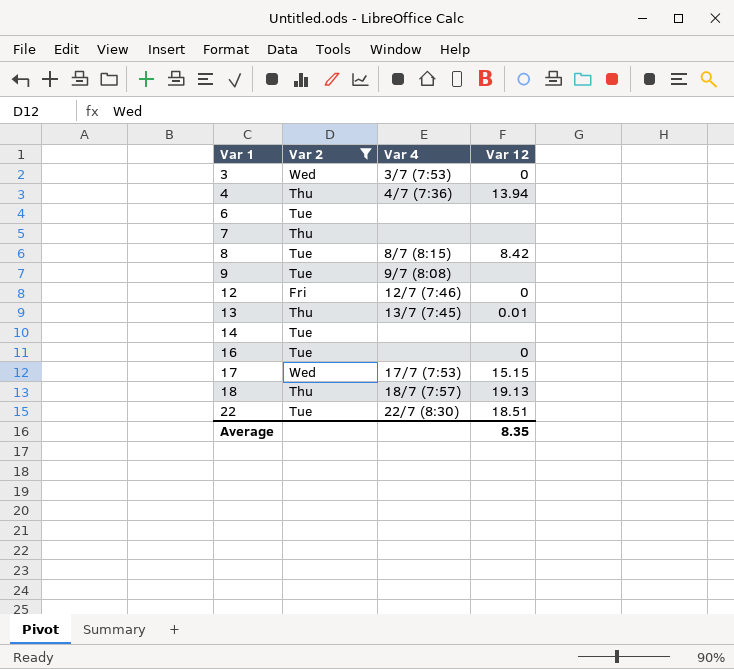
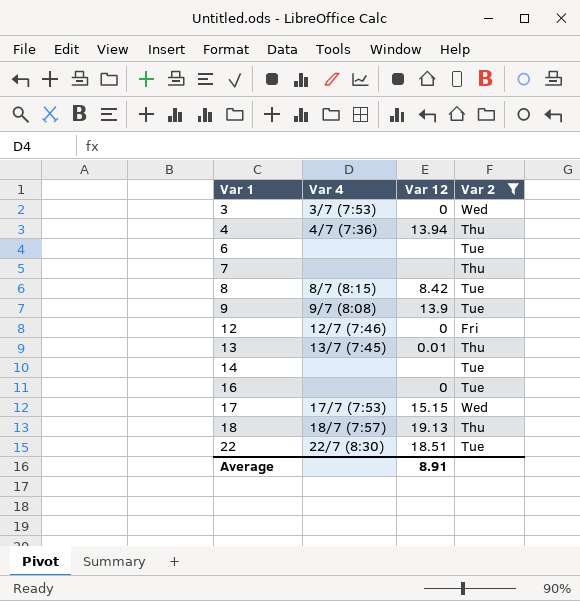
column Var 2 | position: 2 -> 4
9 | Var 12: none -> 13.9
Average | Var 12: 8.35 -> 8.91

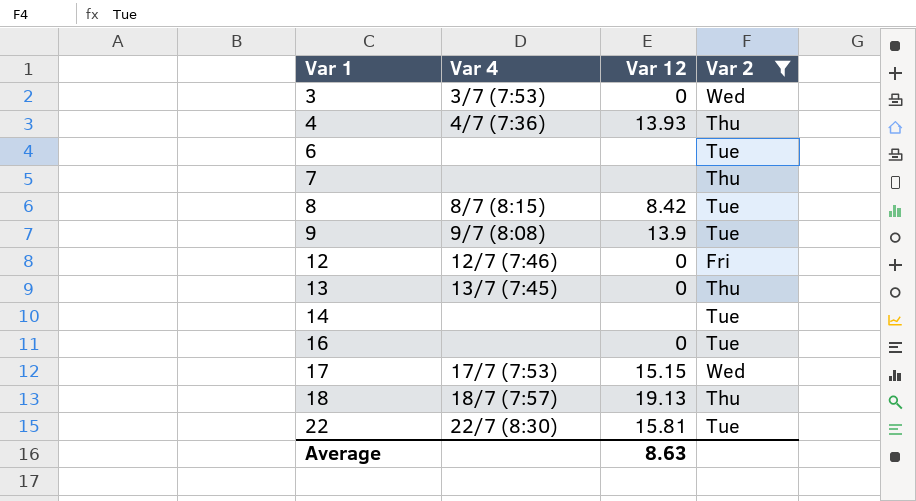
4 | Var 12: 13.94 -> 13.93
13 | Var 12: 0.01 -> 0
22 | Var 12: 18.51 -> 15.81
Average | Var 12: 8.91 -> 8.63

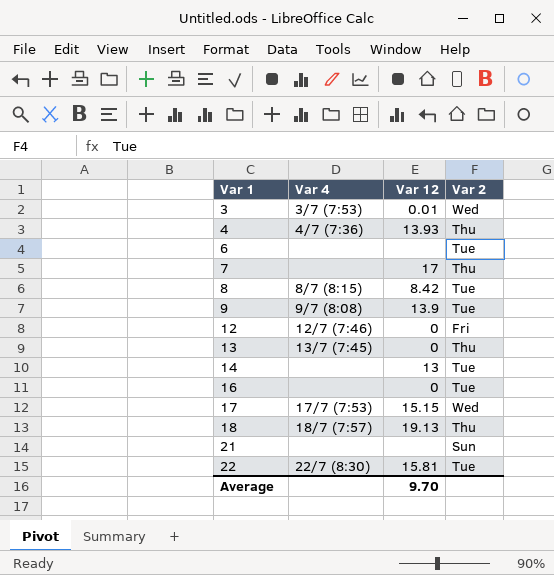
filter: Var 2 != Sun -> none
3 | Var 12: 0 -> 0.01
7 | Var 12: none -> 17
14 | Var 12: none -> 13
Average | Var 12: 8.63 -> 9.70

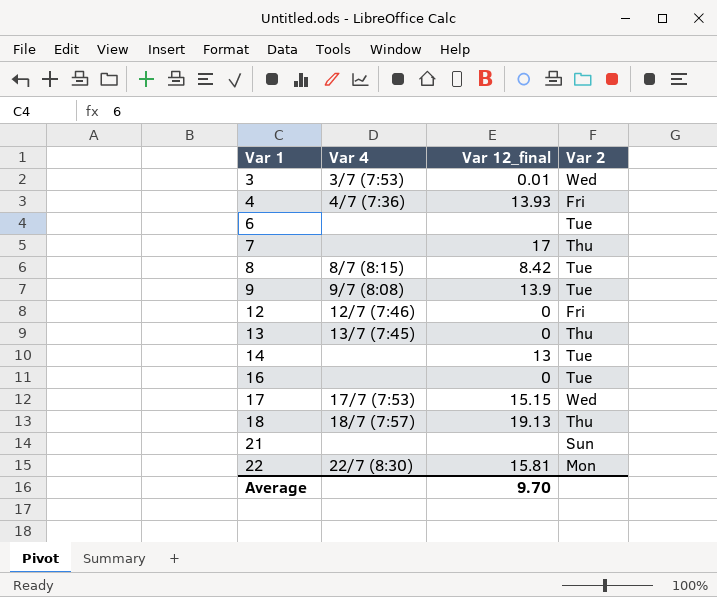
column name: Var 12 -> Var 12_final
4 | Var 2: Thu -> Fri
22 | Var 2: Tue -> Mon

